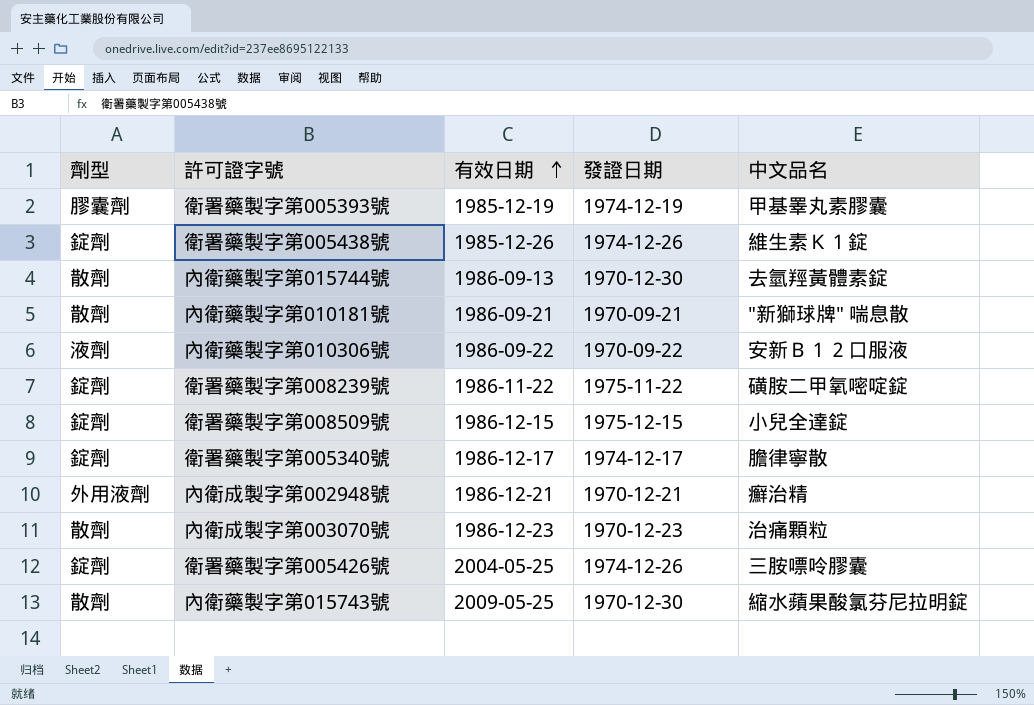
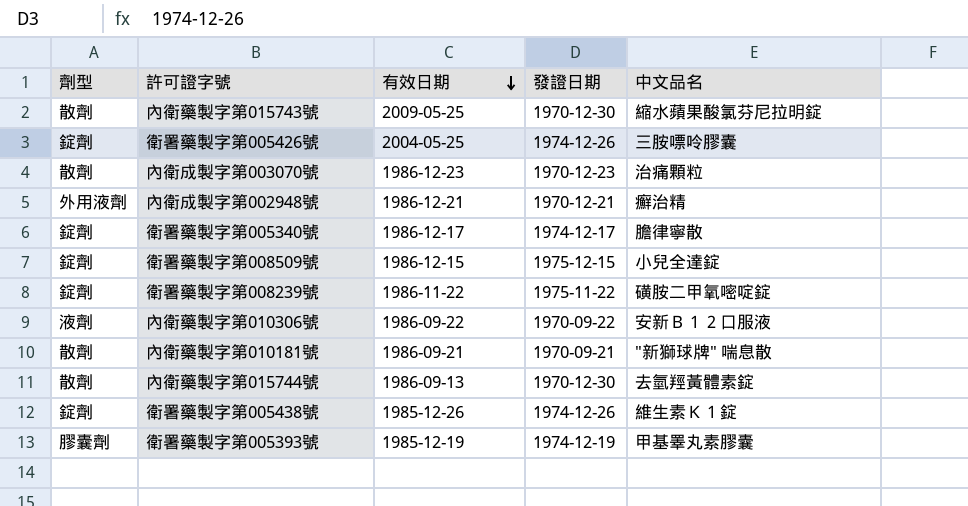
row order: 有效日期 ascending -> 有效日期 descending

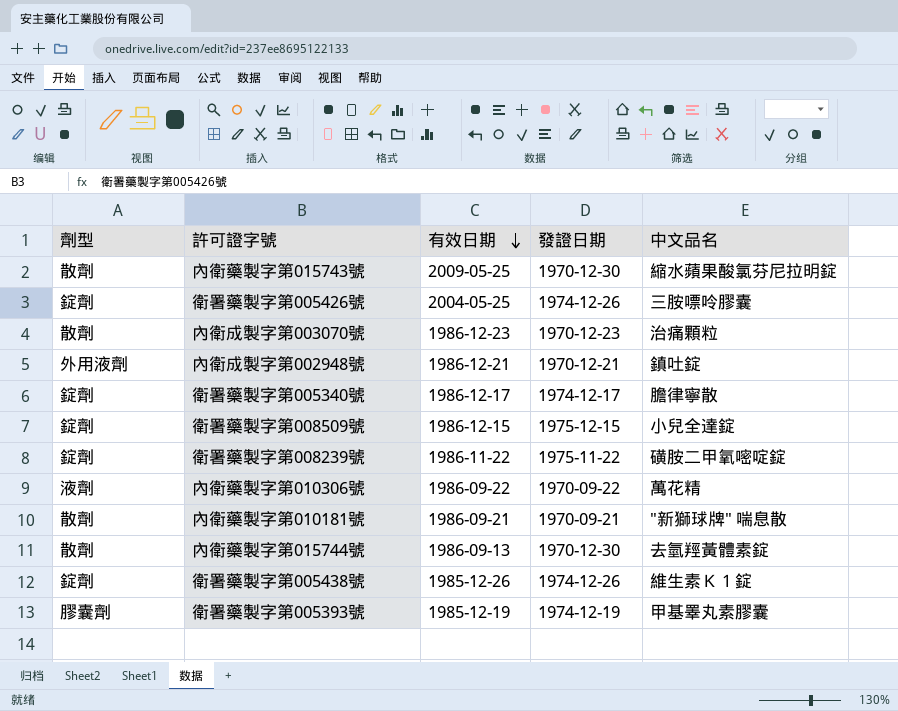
內衛成製字第002948號 | 中文品名: 癬治精 -> 鎮吐錠
內衛藥製字第010306號 | 中文品名: 安新Ｂ１２口服液 -> 萬花精

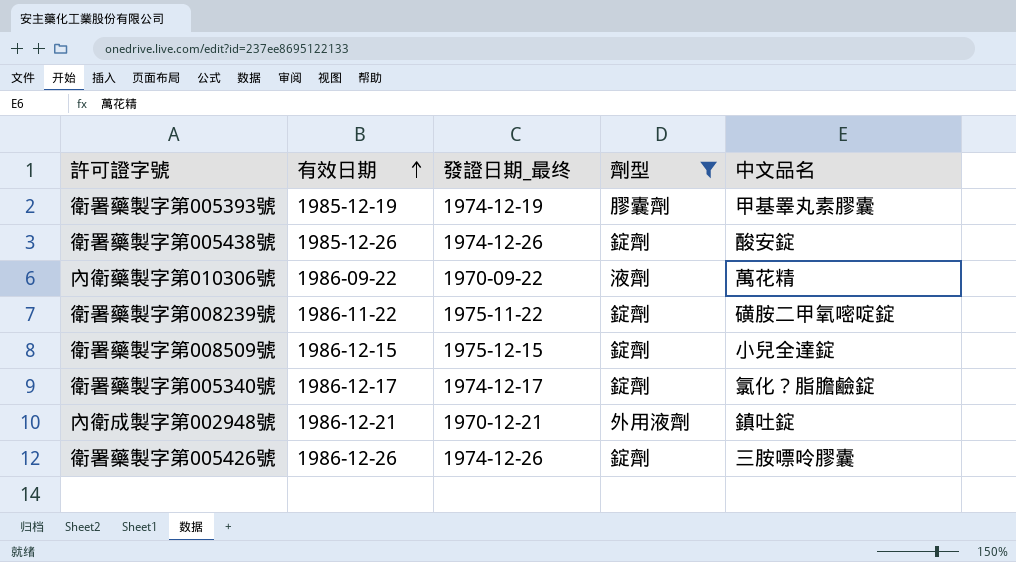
filter: none -> 劑型 != 散劑
row order: 有效日期 descending -> 有效日期 ascending
column name: 發證日期 -> 發證日期_最终
column 劑型 | position: 1 -> 4
衛署藥製字第005438號 | 中文品名: 維生素Ｋ１錠 -> 酸安錠
衛署藥製字第005340號 | 中文品名: 膽律寧散 -> 氯化？脂膽鹼錠
衛署藥製字第005426號 | 有效日期: 2004-05-25 -> 1986-12-26

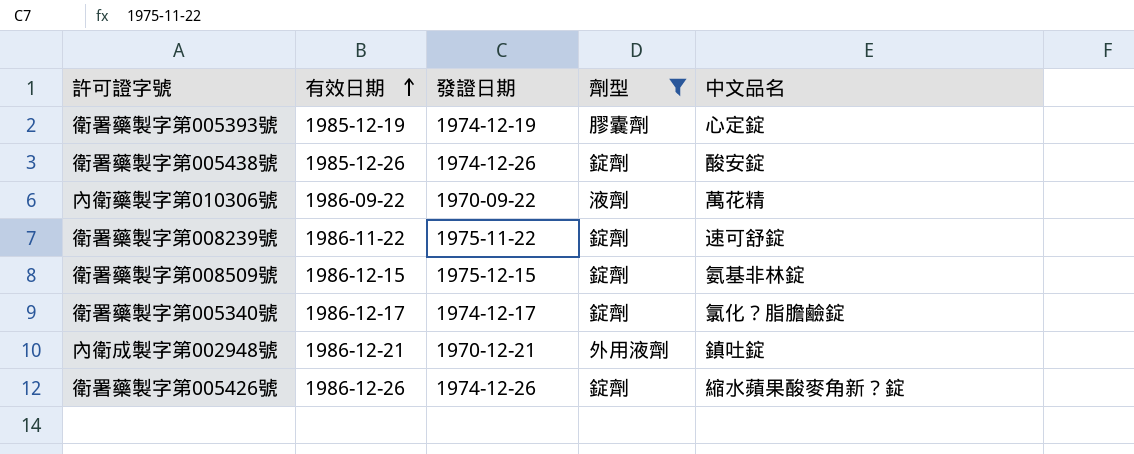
column name: 發證日期_最终 -> 發證日期
衛署藥製字第005393號 | 中文品名: 甲基睪丸素膠囊 -> 心定錠
衛署藥製字第008239號 | 中文品名: 磺胺二甲氧嘧啶錠 -> 速可舒錠
衛署藥製字第008509號 | 中文品名: 小兒全達錠 -> 氨基非林錠
衛署藥製字第005426號 | 中文品名: 三胺嘌呤膠囊 -> 縮水蘋果酸麥角新？錠

